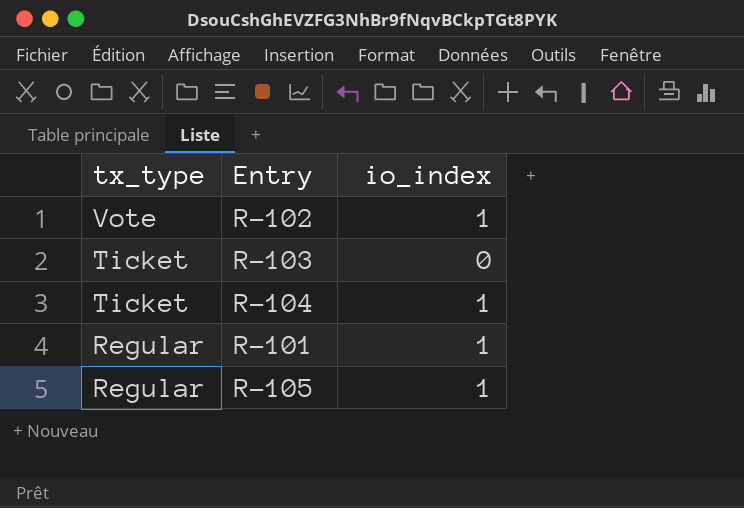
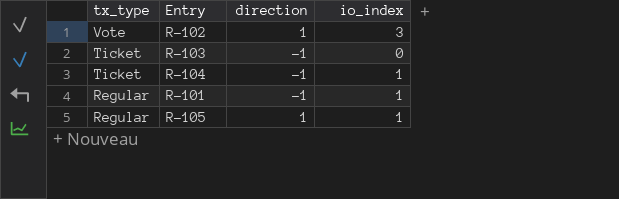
column direction | position: none -> 3
R-102 | io_index: 1 -> 3

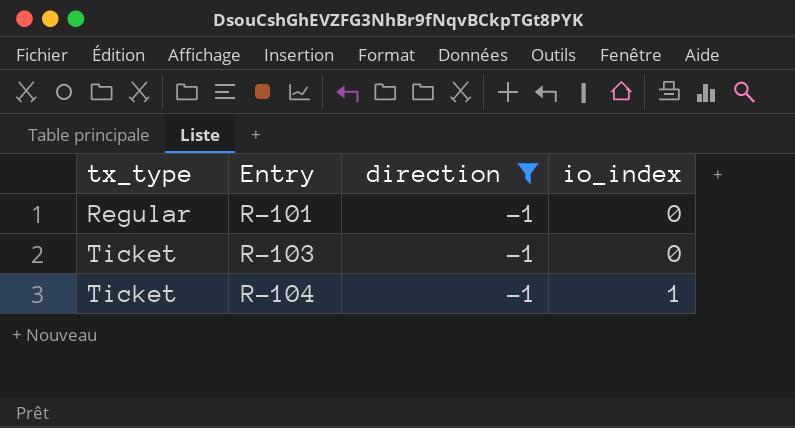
filter: none -> direction = -1
row order: tx_type descending -> tx_type ascending
R-101 | io_index: 1 -> 0

